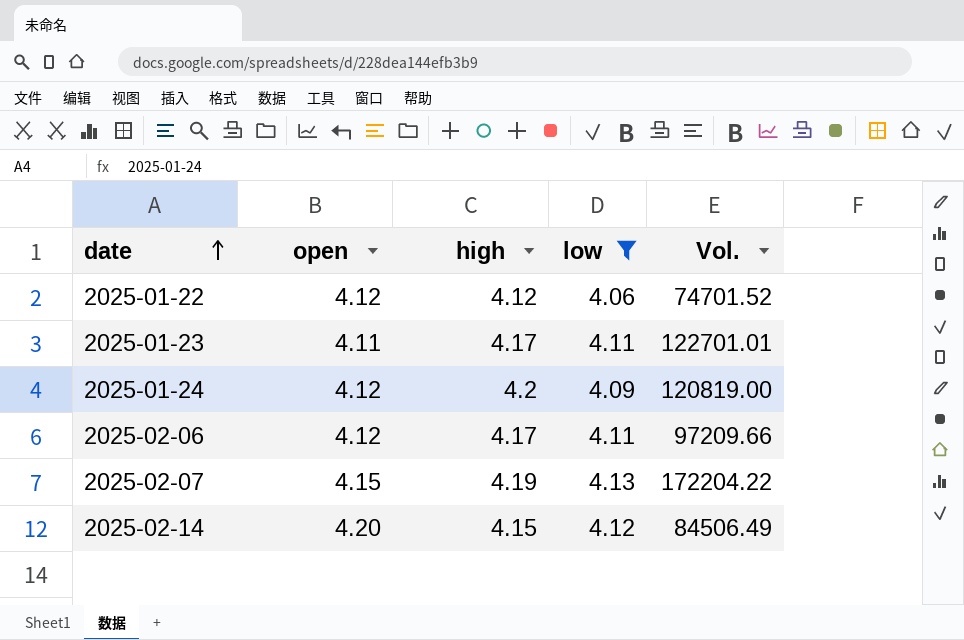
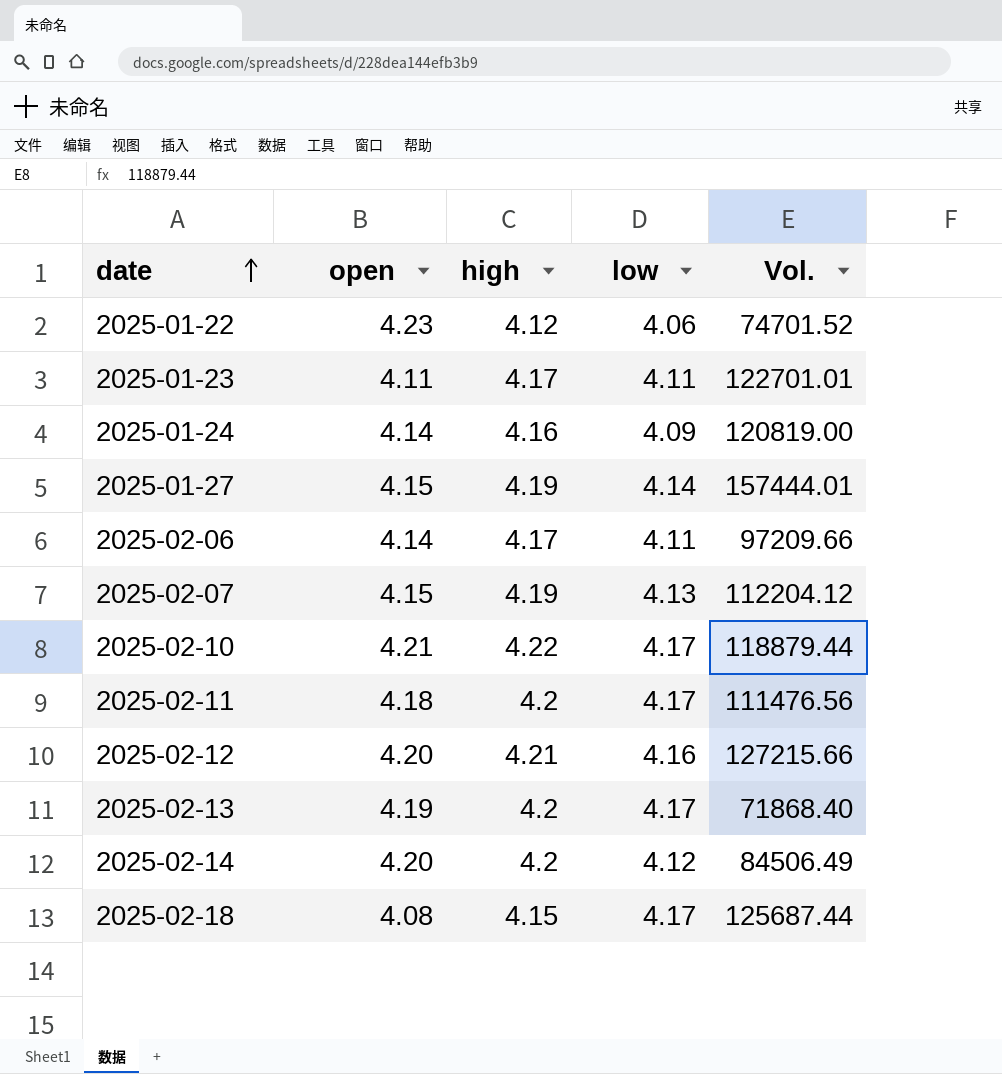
filter: low <= 4.13 -> none
2025-01-22 | open: 4.12 -> 4.23
2025-01-24 | open: 4.12 -> 4.14
2025-01-24 | high: 4.2 -> 4.16
2025-02-06 | open: 4.12 -> 4.14
2025-02-07 | Vol.: 172204.22 -> 112204.12
2025-02-14 | high: 4.15 -> 4.2

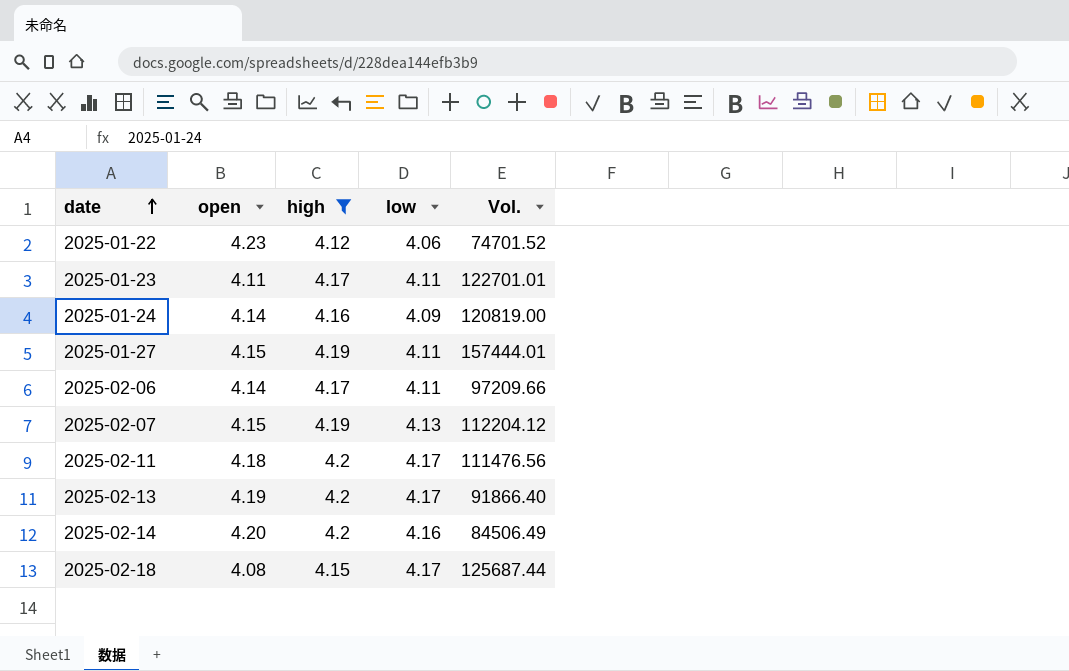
filter: none -> high <= 4.2
2025-01-27 | low: 4.14 -> 4.11
2025-02-13 | Vol.: 71868.40 -> 91866.40
2025-02-14 | low: 4.12 -> 4.16

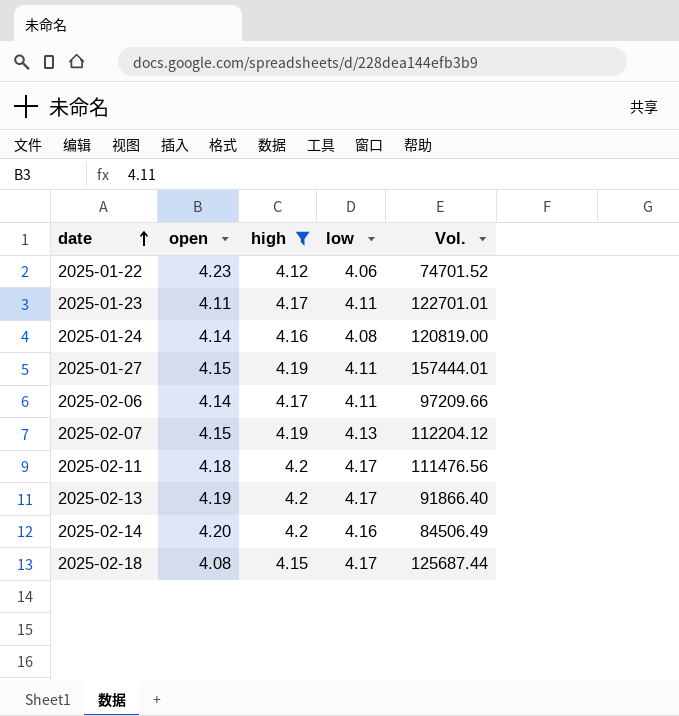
2025-01-24 | low: 4.09 -> 4.08

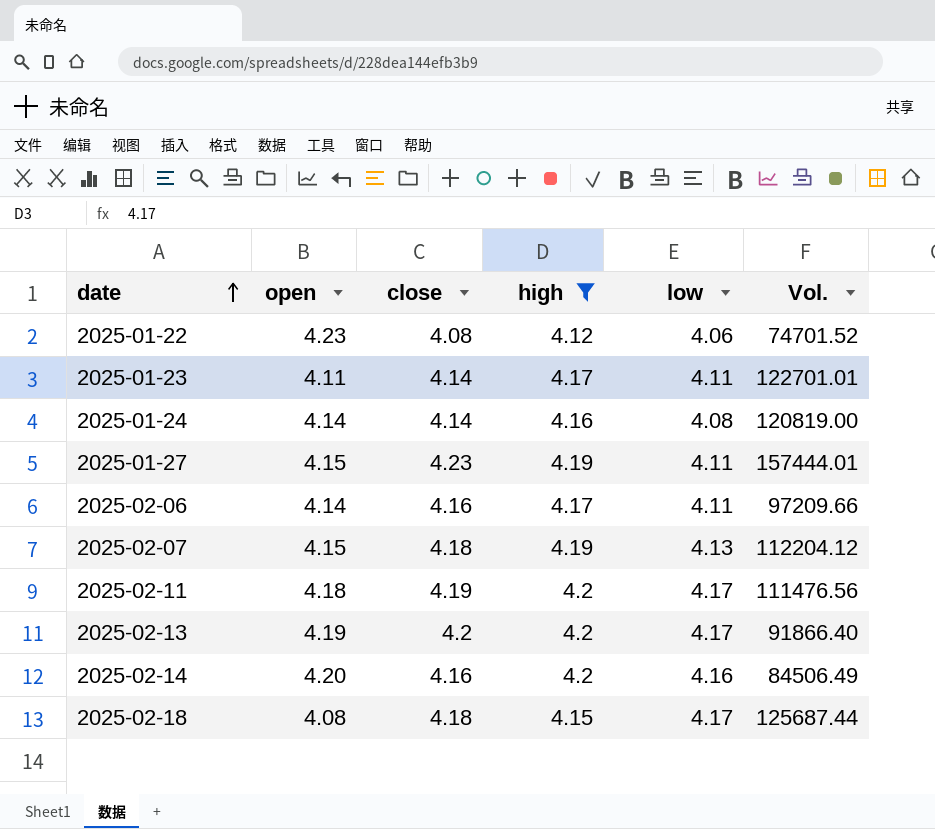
column close | position: none -> 3

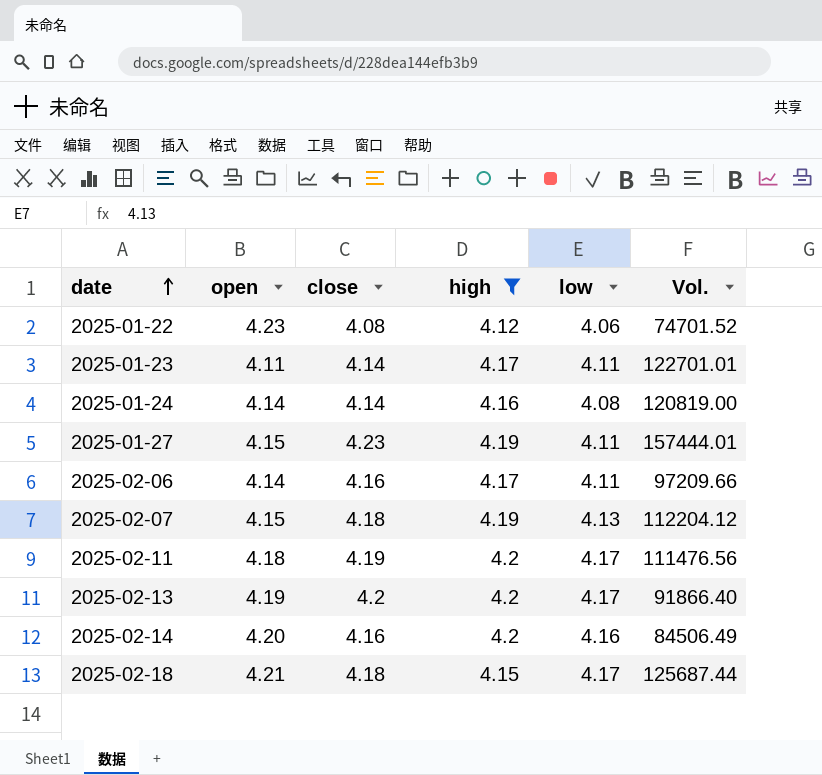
2025-02-18 | open: 4.08 -> 4.21

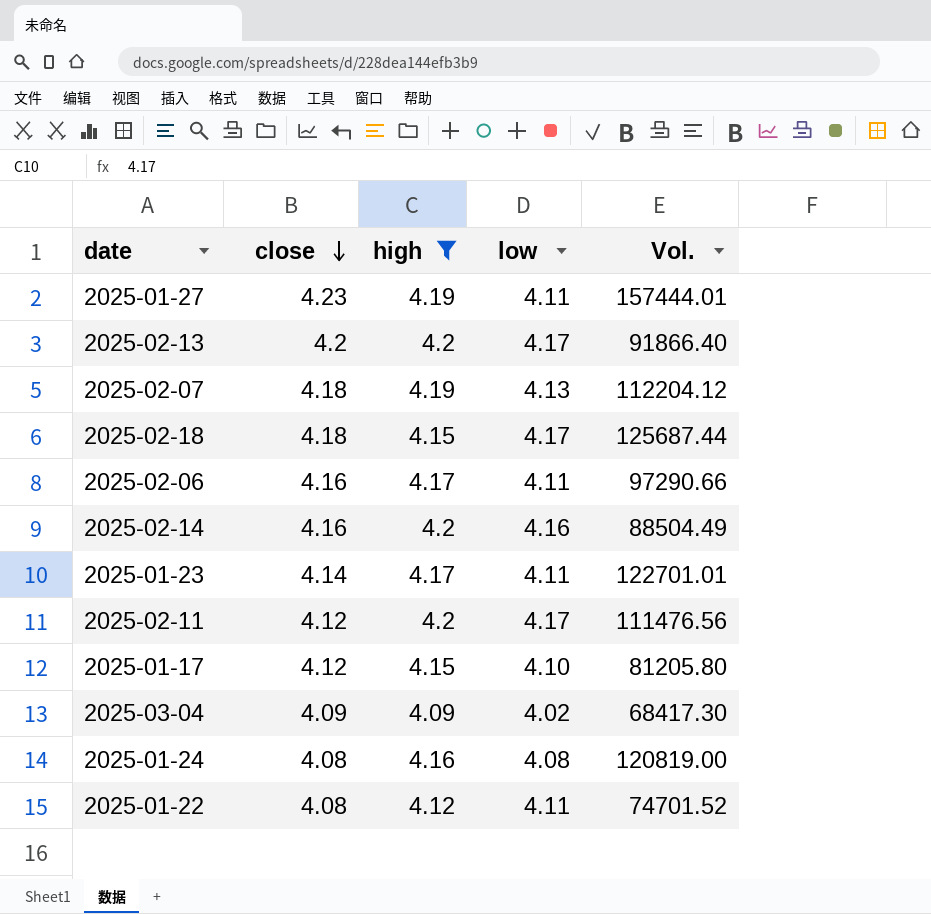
row order: date ascending -> close descending
column open | position: 2 -> none
2025-02-06 | Vol.: 97209.66 -> 97290.66
2025-02-14 | Vol.: 84506.49 -> 88504.49
2025-02-11 | close: 4.19 -> 4.12
row 2025-01-17: none -> 4.12 | 4.15 | 4.10 | 81205.80
row 2025-03-04: none -> 4.09 | 4.09 | 4.02 | 68417.30
2025-01-24 | close: 4.14 -> 4.08
2025-01-22 | low: 4.06 -> 4.11

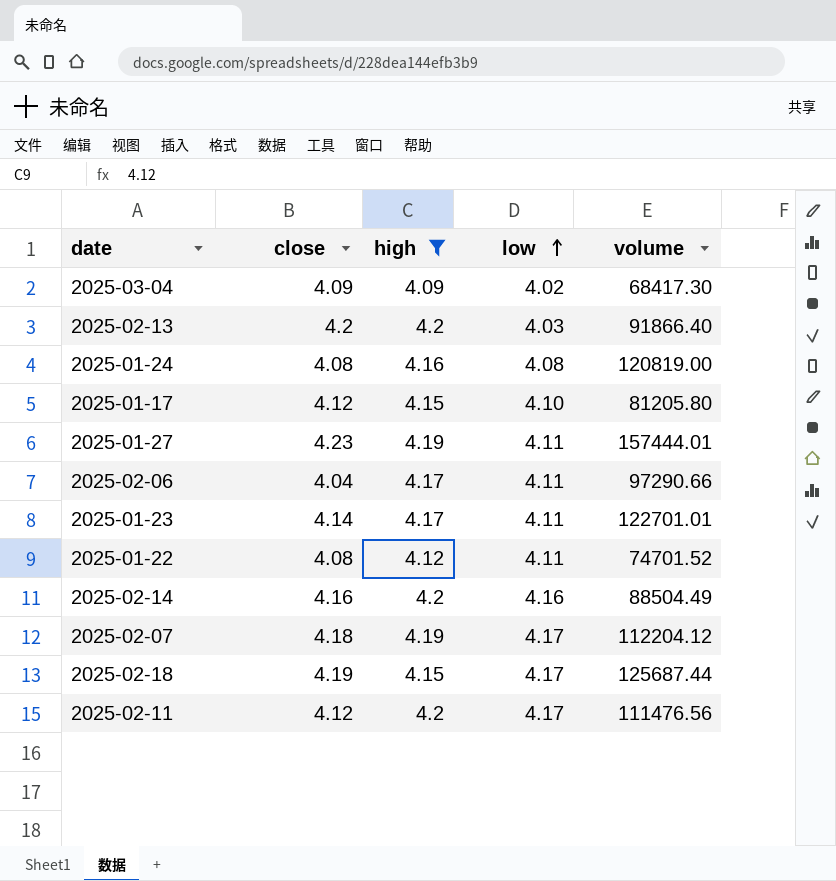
row order: close descending -> low ascending
column name: Vol. -> volume
2025-02-13 | low: 4.17 -> 4.03
2025-02-06 | close: 4.16 -> 4.04
2025-02-07 | low: 4.13 -> 4.17
2025-02-18 | close: 4.18 -> 4.19

